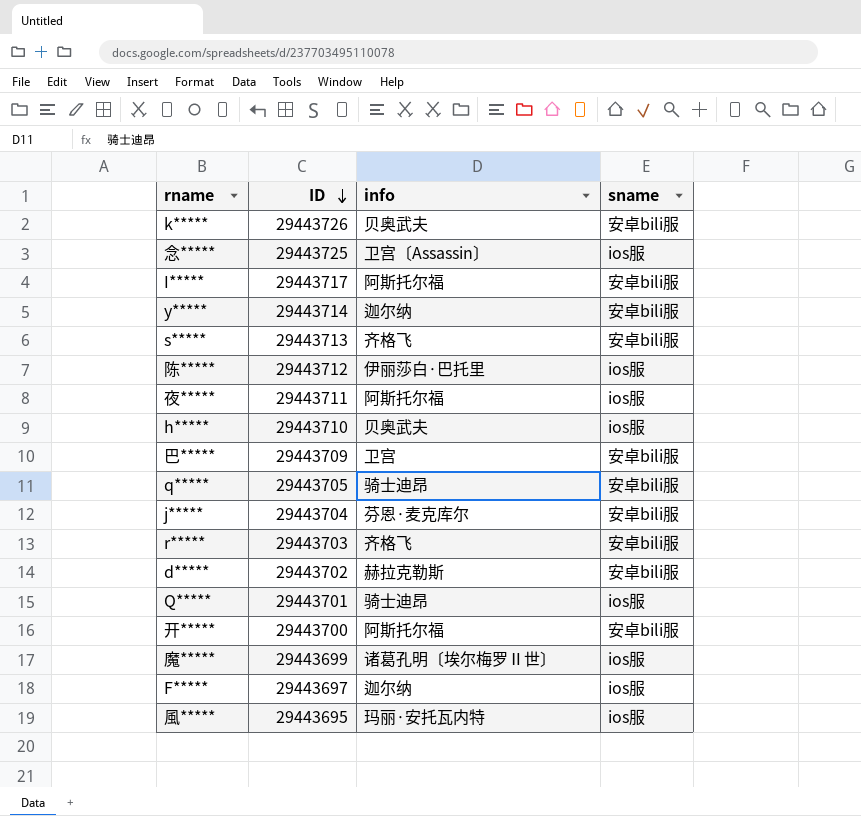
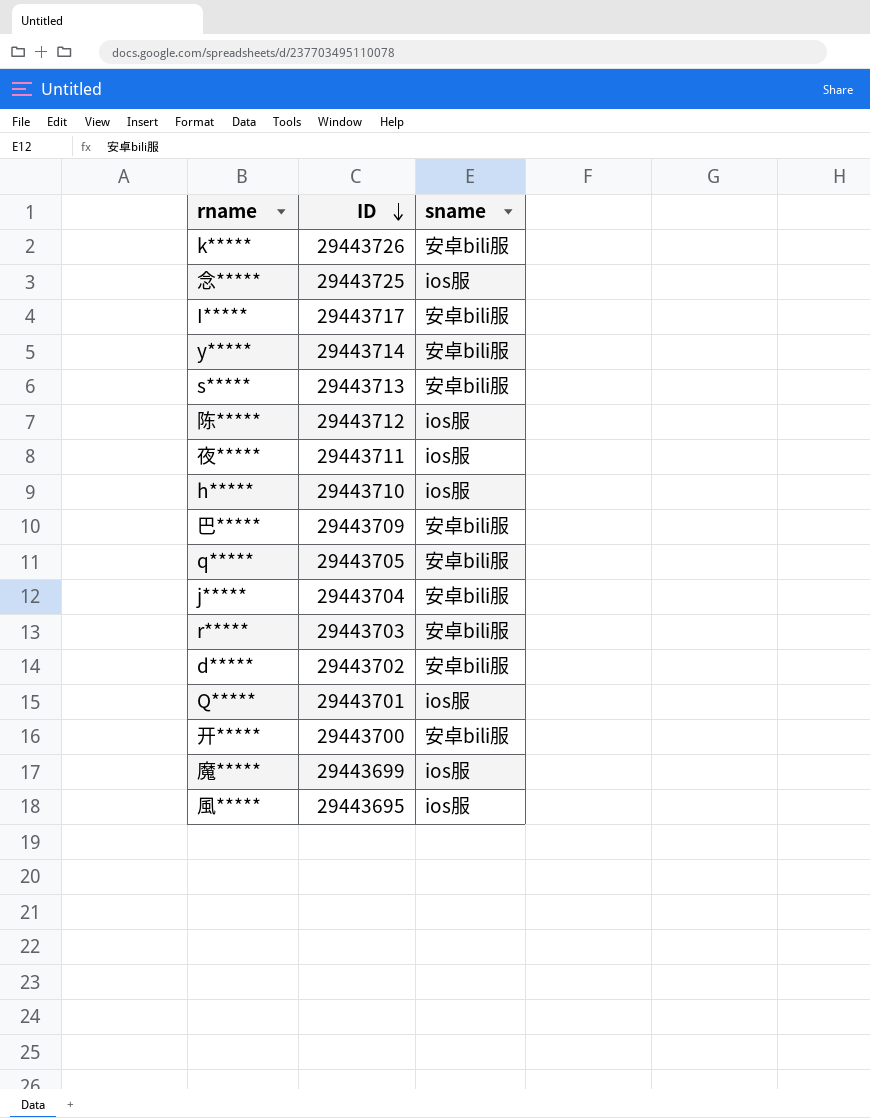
column info | position: 3 -> none
row F*****: 29443697 | 迦尔纳 | ios服 -> none

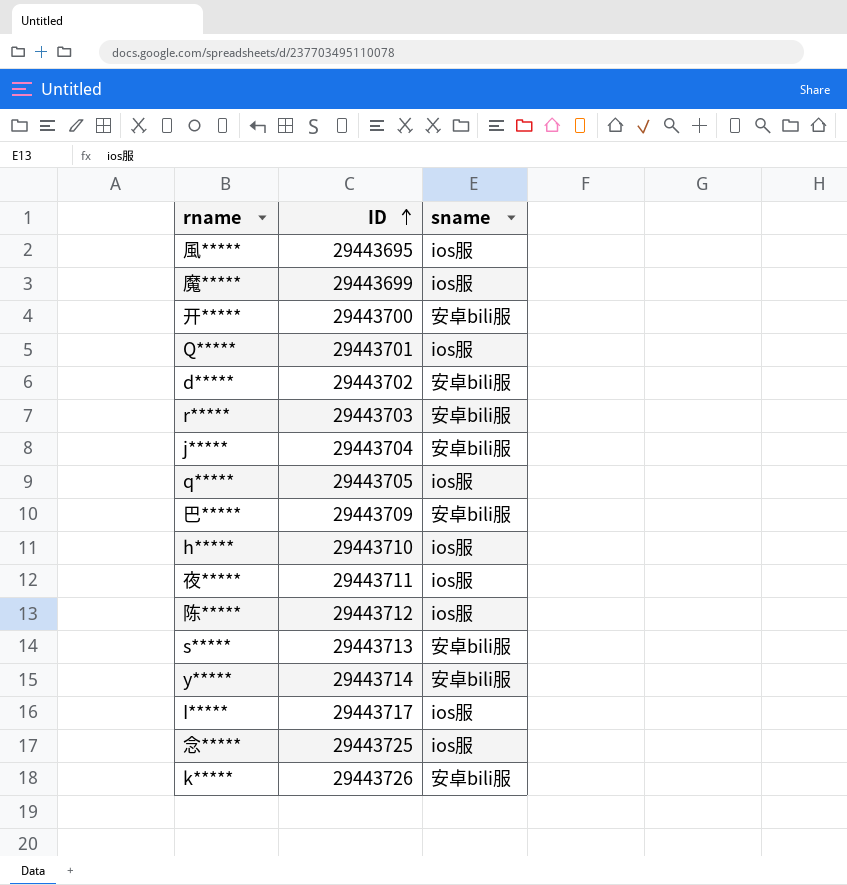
row order: ID descending -> ID ascending
q***** | sname: 安卓bili服 -> ios服
I***** | sname: 安卓bili服 -> ios服

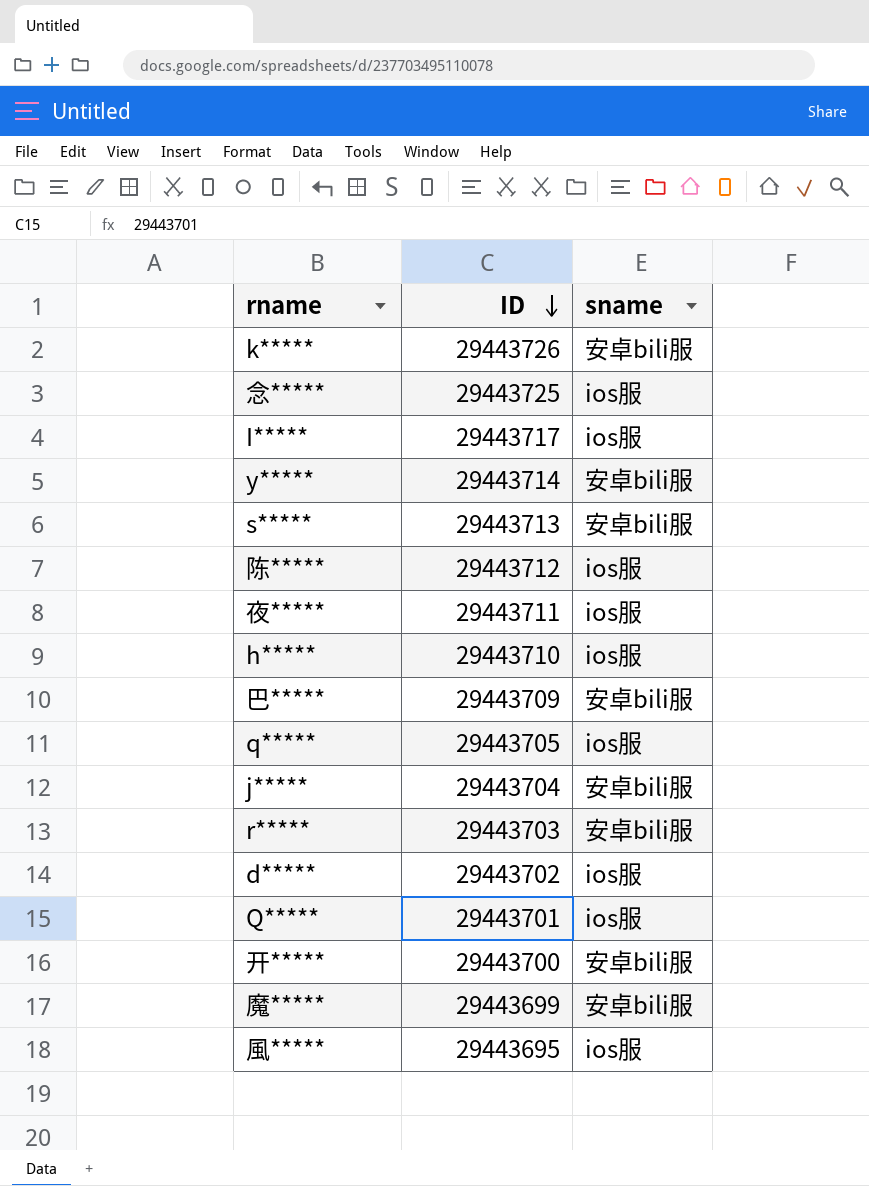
row order: ID ascending -> ID descending
d***** | sname: 安卓bili服 -> ios服
魔***** | sname: ios服 -> 安卓bili服

